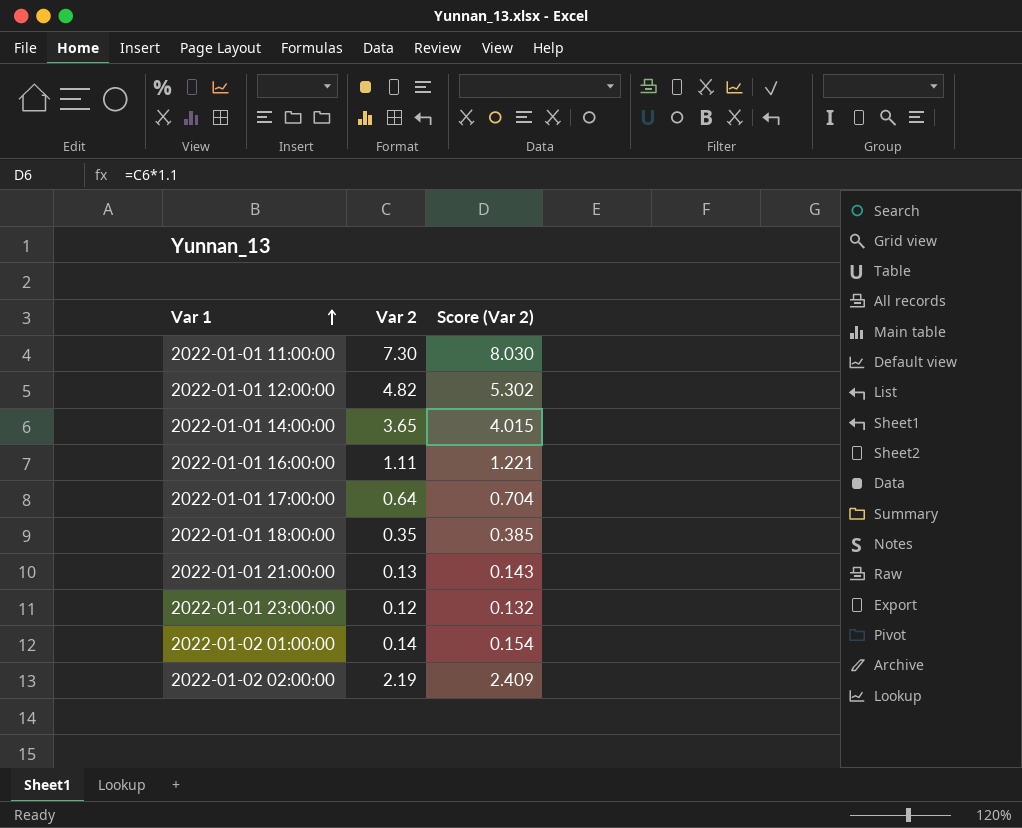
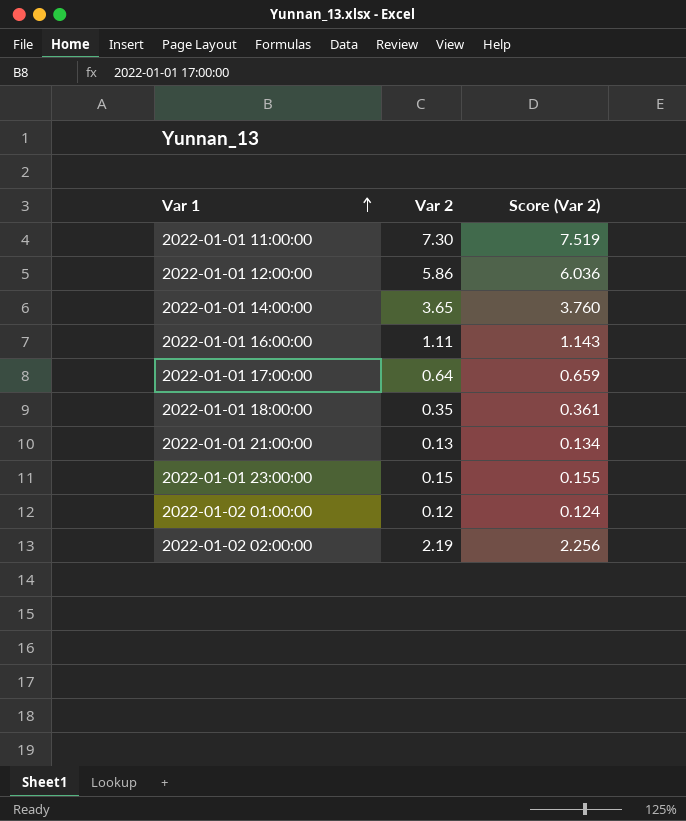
column Score (Var 2) | formula: [Var 2] * 1.1 -> [Var 2] * 1.03
2022-01-01 12:00:00 | Var 2: 4.82 -> 5.86
2022-01-01 23:00:00 | Var 2: 0.12 -> 0.15
2022-01-02 01:00:00 | Var 2: 0.14 -> 0.12

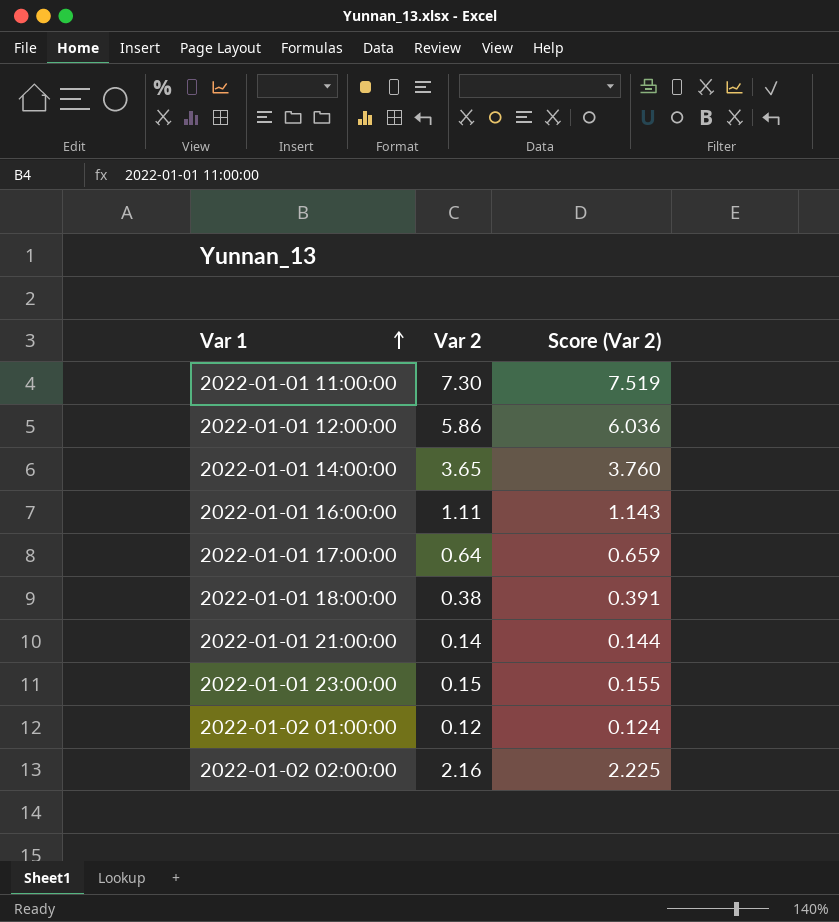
2022-01-01 18:00:00 | Var 2: 0.35 -> 0.38
2022-01-01 18:00:00 | Score (Var 2): 0.361 -> 0.391
2022-01-01 21:00:00 | Var 2: 0.13 -> 0.14
2022-01-01 21:00:00 | Score (Var 2): 0.134 -> 0.144
2022-01-02 02:00:00 | Var 2: 2.19 -> 2.16
2022-01-02 02:00:00 | Score (Var 2): 2.256 -> 2.225

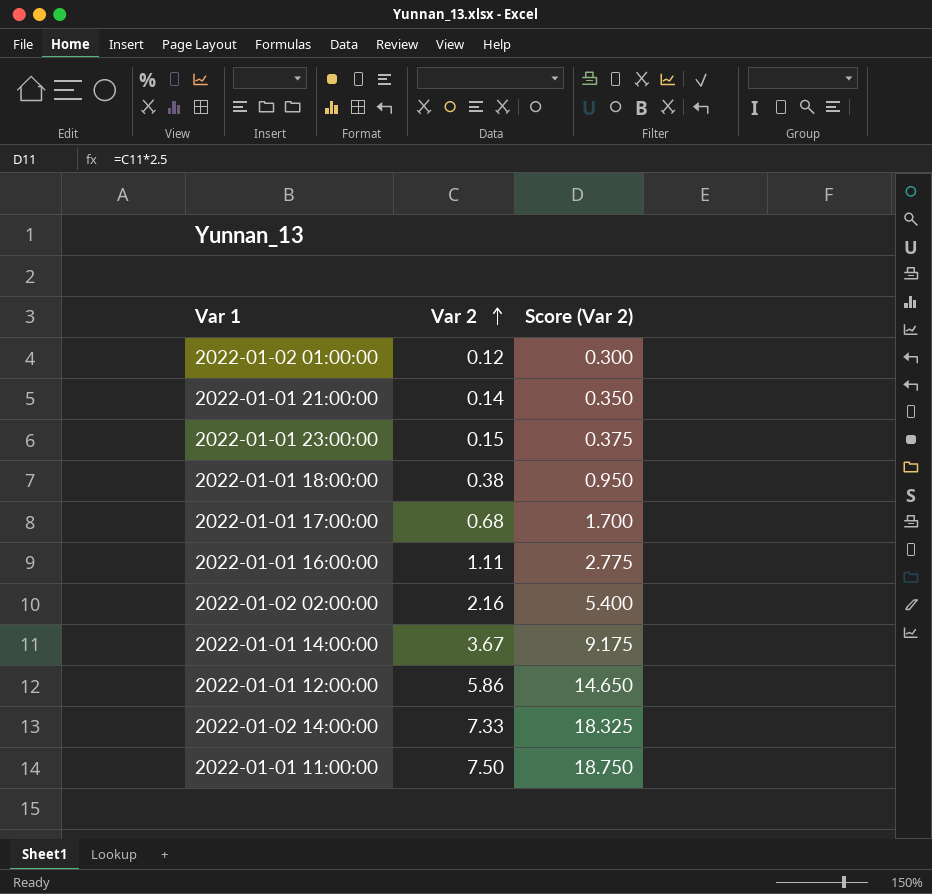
row order: Var 1 ascending -> Var 2 ascending
column Score (Var 2) | formula: [Var 2] * 1.03 -> [Var 2] * 2.5
2022-01-01 17:00:00 | Var 2: 0.64 -> 0.68
2022-01-01 14:00:00 | Var 2: 3.65 -> 3.67
row 2022-01-02 14:00:00: none -> 7.33 | 18.325
2022-01-01 11:00:00 | Var 2: 7.30 -> 7.50

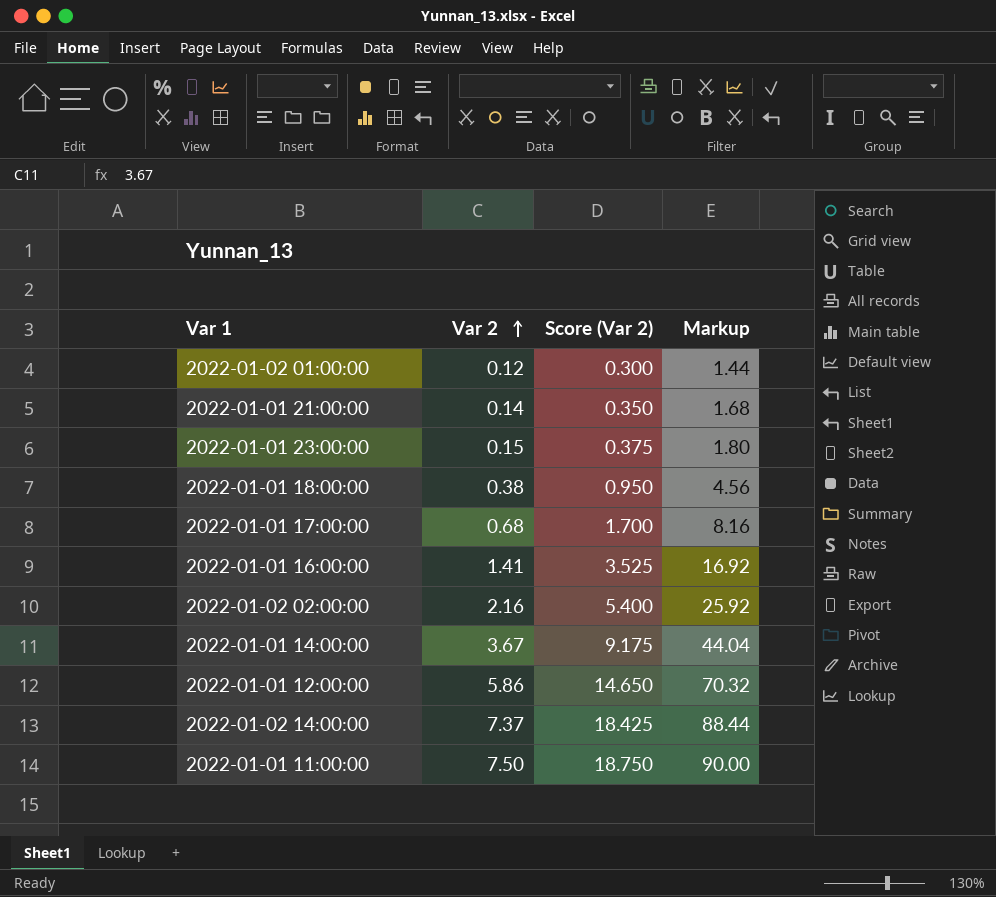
column Markup | formula: none -> [Var 2] * 12
2022-01-01 16:00:00 | Var 2: 1.11 -> 1.41
2022-01-01 16:00:00 | Score (Var 2): 2.775 -> 3.525
2022-01-02 14:00:00 | Var 2: 7.33 -> 7.37
2022-01-02 14:00:00 | Score (Var 2): 18.325 -> 18.425

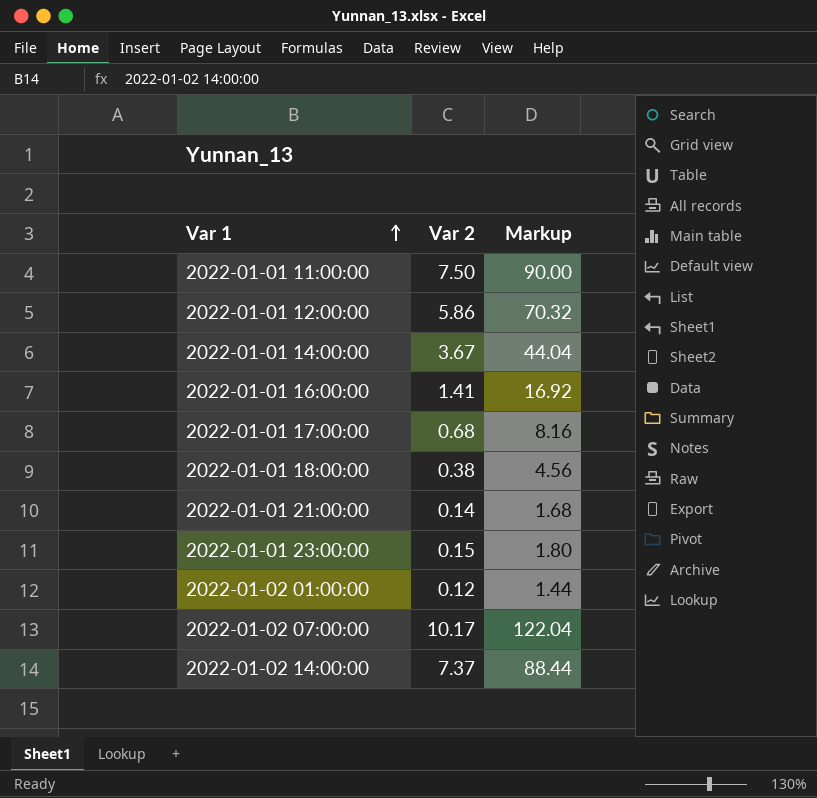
row order: Var 2 ascending -> Var 1 ascending
column Score (Var 2) | formula: [Var 2] * 2.5 -> none
row 2022-01-02 02:00:00: 2.16 | 5.400 | 25.92 -> none
row 2022-01-02 07:00:00: none -> 10.17 | 122.04

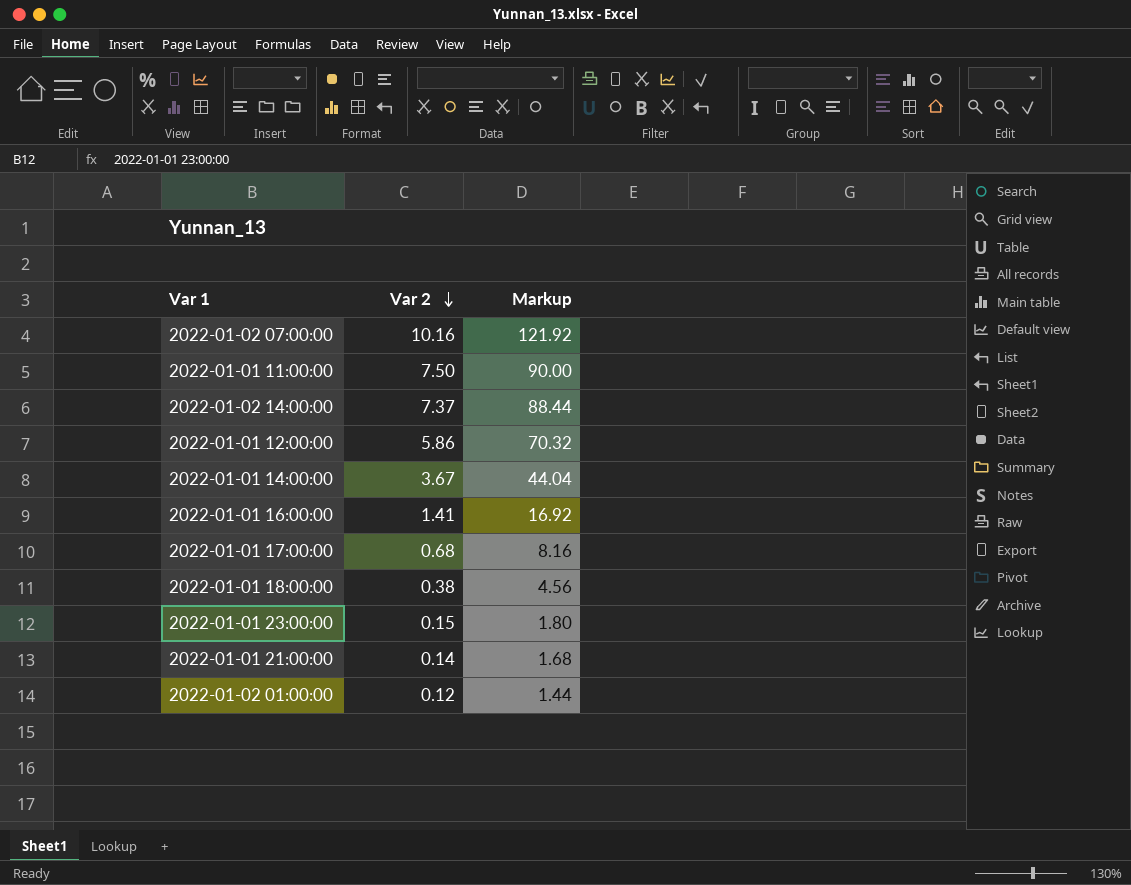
row order: Var 1 ascending -> Var 2 descending
2022-01-02 07:00:00 | Var 2: 10.17 -> 10.16
2022-01-02 07:00:00 | Markup: 122.04 -> 121.92

